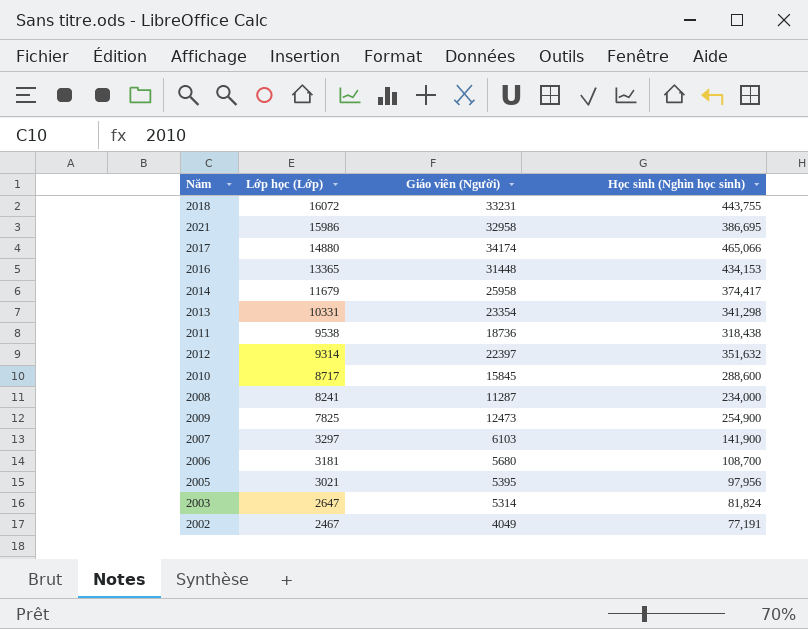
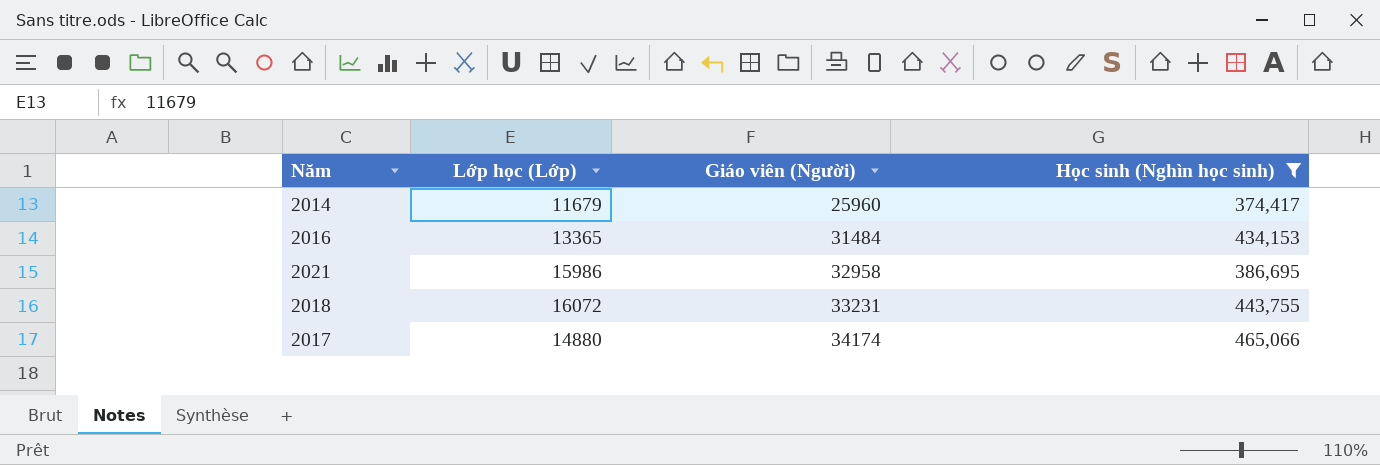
filter: none -> Học sinh (Nghìn học sinh) >= 374,417
row order: Lớp học (Lớp) descending -> Giáo viên (Người) ascending
2014 | Giáo viên (Người): 25958 -> 25960
2016 | Giáo viên (Người): 31448 -> 31484

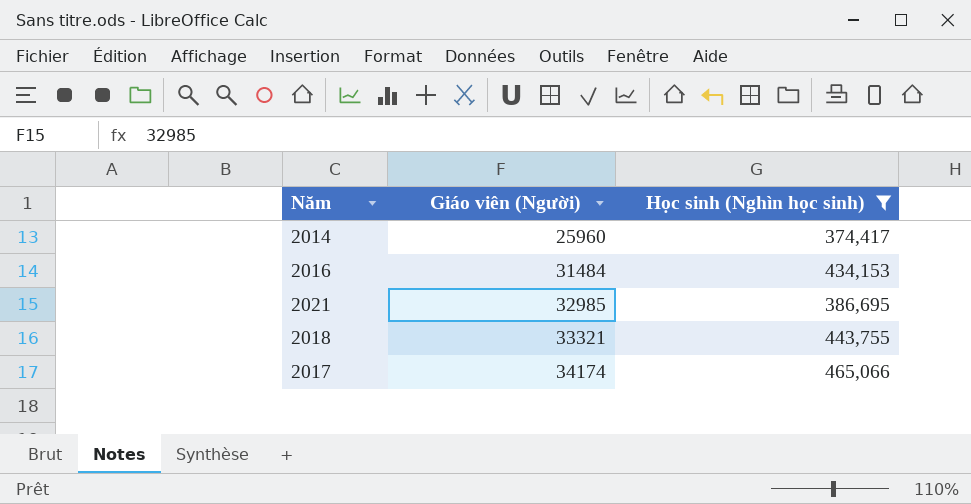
column Lớp học (Lớp) | position: 2 -> none
2021 | Giáo viên (Người): 32958 -> 32985
2018 | Giáo viên (Người): 33231 -> 33321

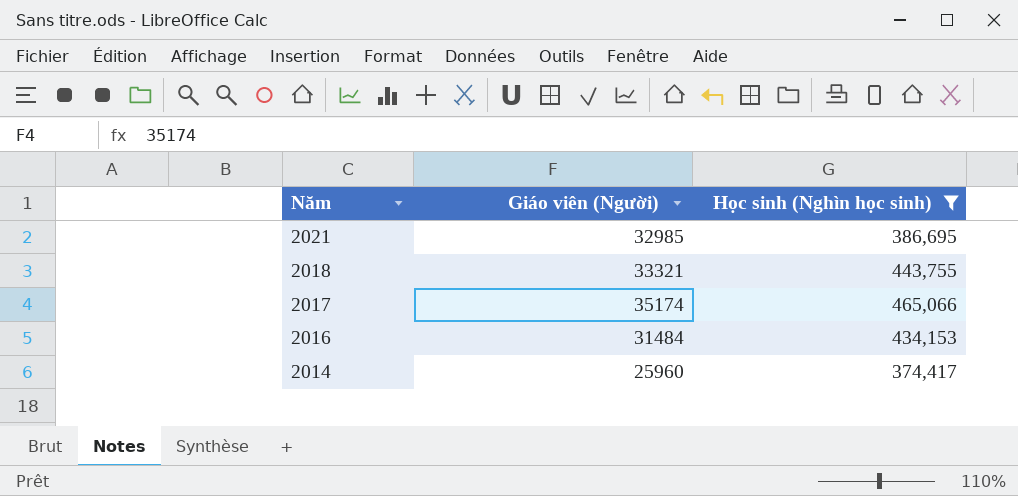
row order: Giáo viên (Người) ascending -> Năm descending
2017 | Giáo viên (Người): 34174 -> 35174

